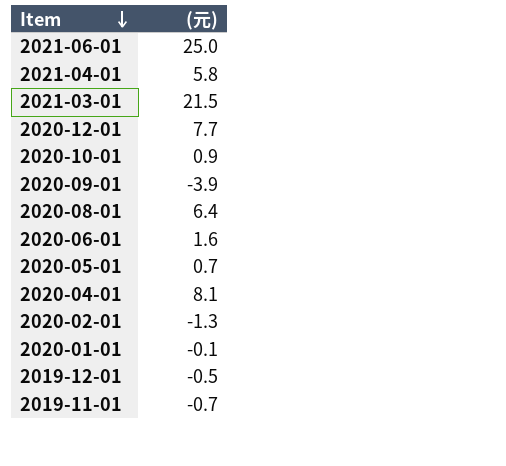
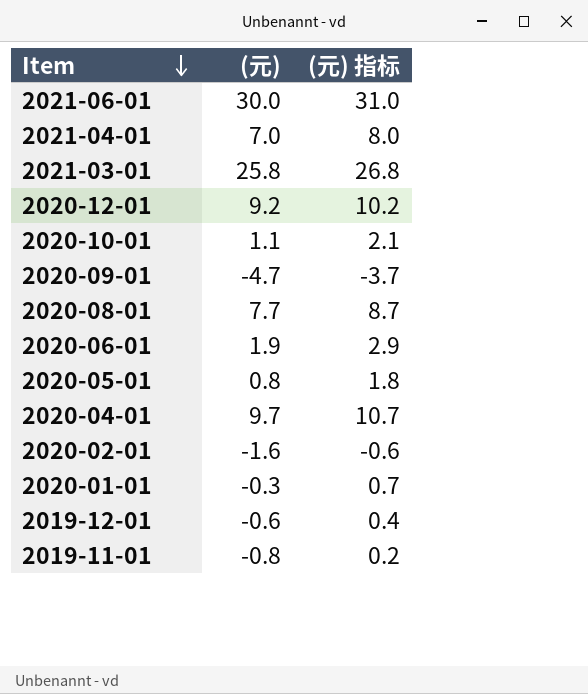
column (元) 指标 | formula: none -> [(元)] + 1
2021-06-01 | (元): 25.0 -> 30.0
2021-04-01 | (元): 5.8 -> 7.0
2021-03-01 | (元): 21.5 -> 25.8
2020-12-01 | (元): 7.7 -> 9.2
2020-10-01 | (元): 0.9 -> 1.1
2020-09-01 | (元): -3.9 -> -4.7
2020-08-01 | (元): 6.4 -> 7.7
2020-06-01 | (元): 1.6 -> 1.9
2020-05-01 | (元): 0.7 -> 0.8
2020-04-01 | (元): 8.1 -> 9.7
2020-02-01 | (元): -1.3 -> -1.6
2020-01-01 | (元): -0.1 -> -0.3
2019-12-01 | (元): -0.5 -> -0.6
2019-11-01 | (元): -0.7 -> -0.8

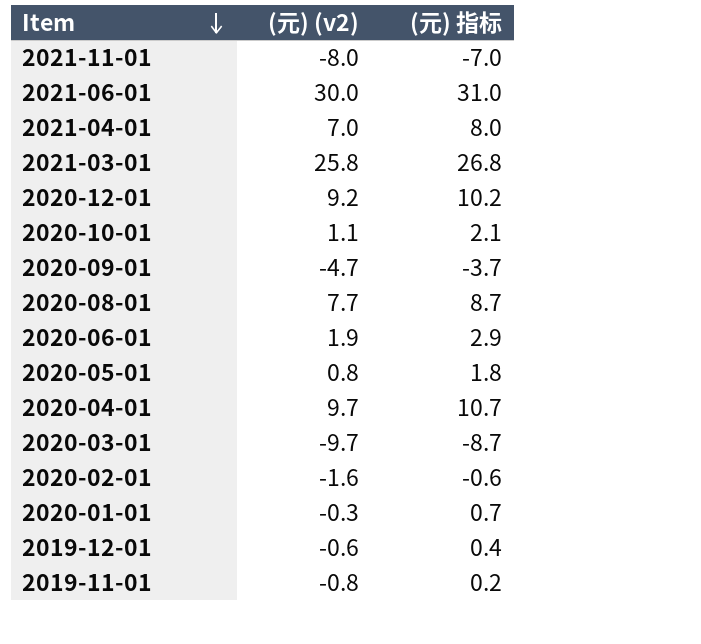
column name: (元) -> (元) (v2)
row 2021-11-01: none -> -8.0 | -7.0
row 2020-03-01: none -> -9.7 | -8.7

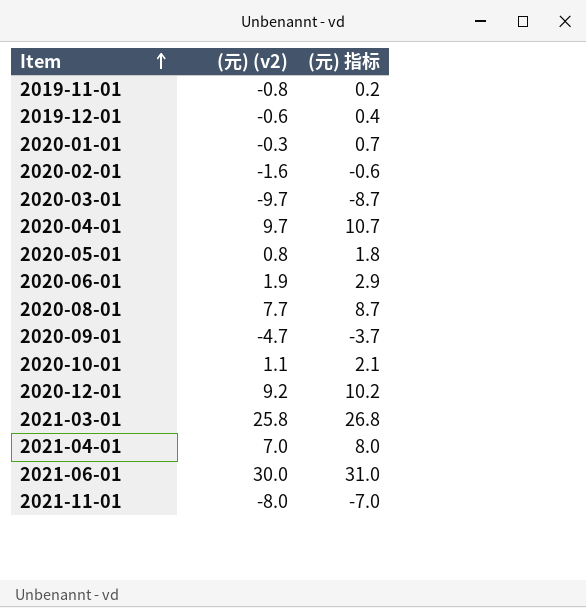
row order: Item descending -> Item ascending

